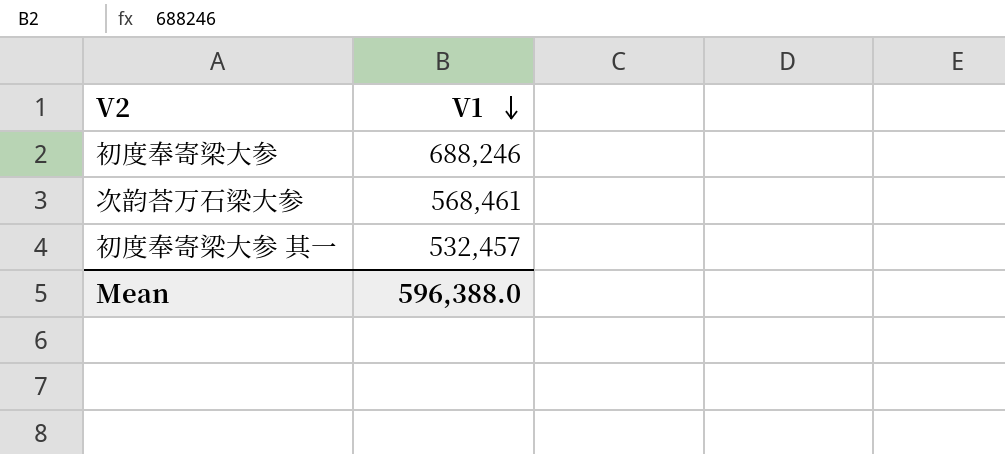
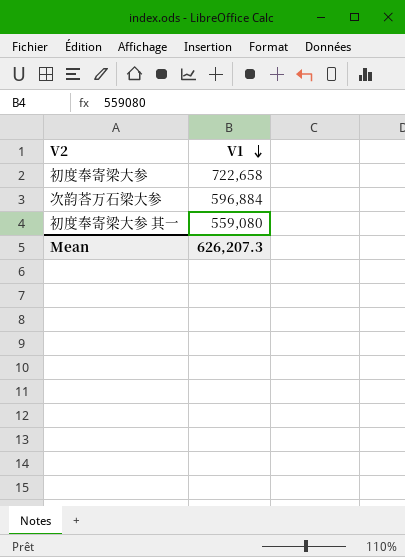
初度奉寄梁大参 | V1: 688,246 -> 722,658
次韵荅万石梁大参 | V1: 568,461 -> 596,884
初度奉寄梁大参 其一 | V1: 532,457 -> 559,080
Mean | V1: 596,388.0 -> 626,207.3

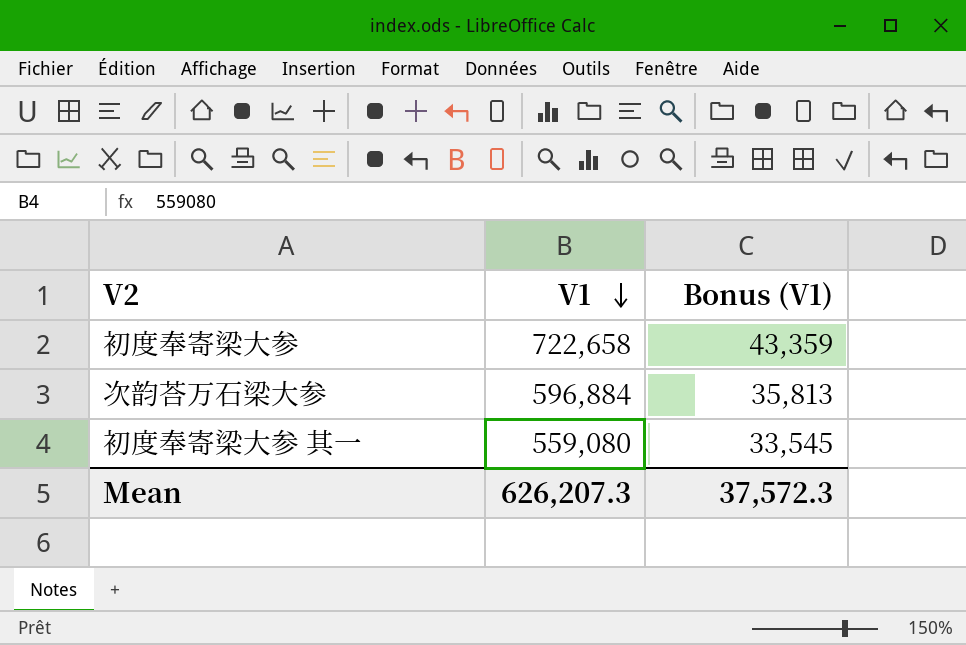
column Bonus (V1) | formula: none -> [V1] * 0.06

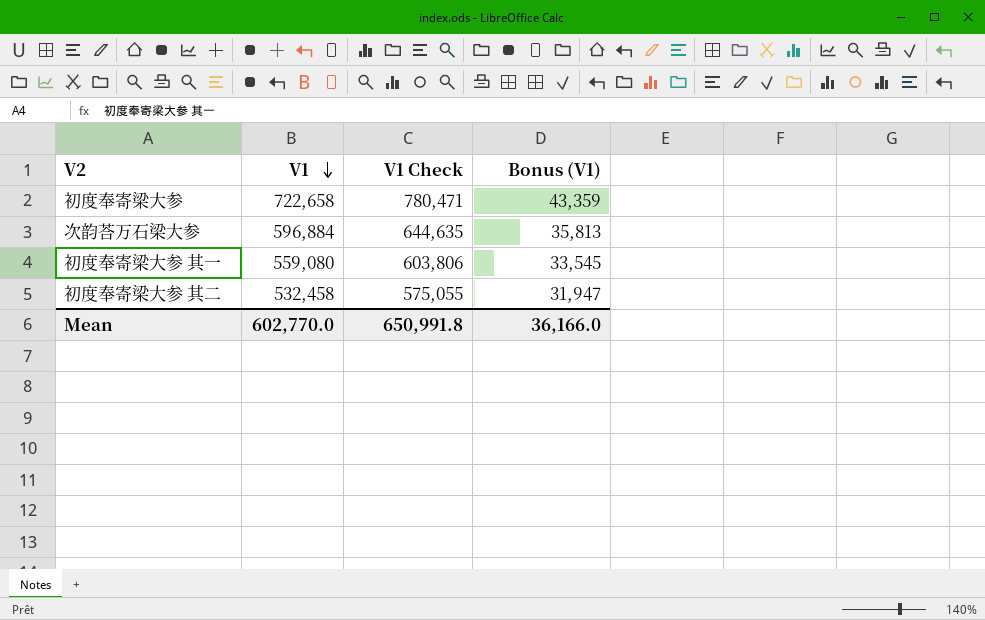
column V1 Check | formula: none -> [V1] * 1.08
row 初度奉寄梁大参 其二: none -> 532,458 | 575,055 | 31,947
Mean | V1: 626,207.3 -> 602,770.0
Mean | Bonus (V1): 37,572.3 -> 36,166.0

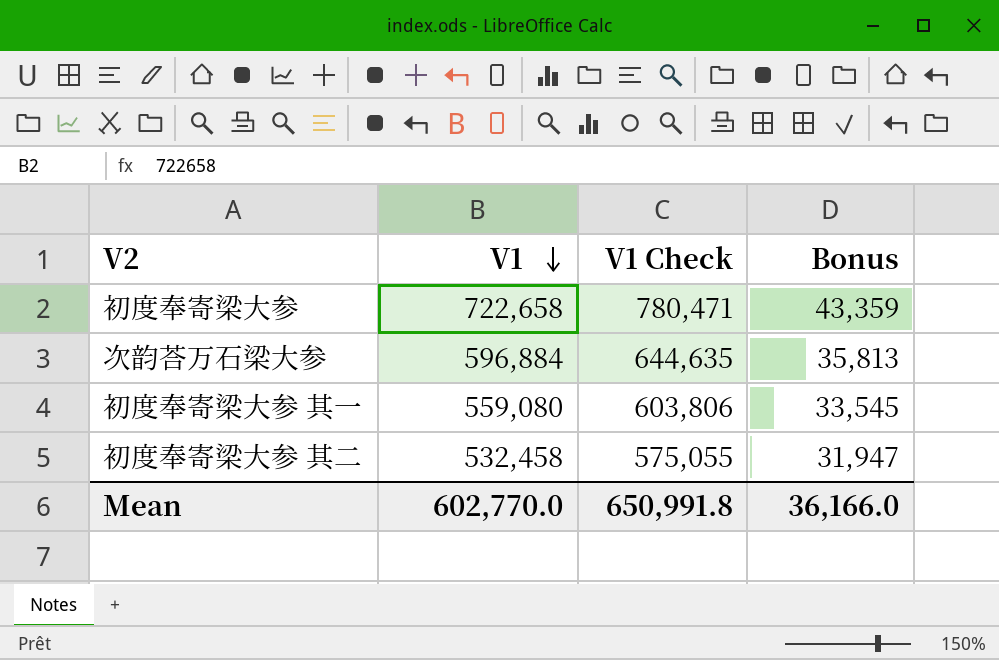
column name: Bonus (V1) -> Bonus

